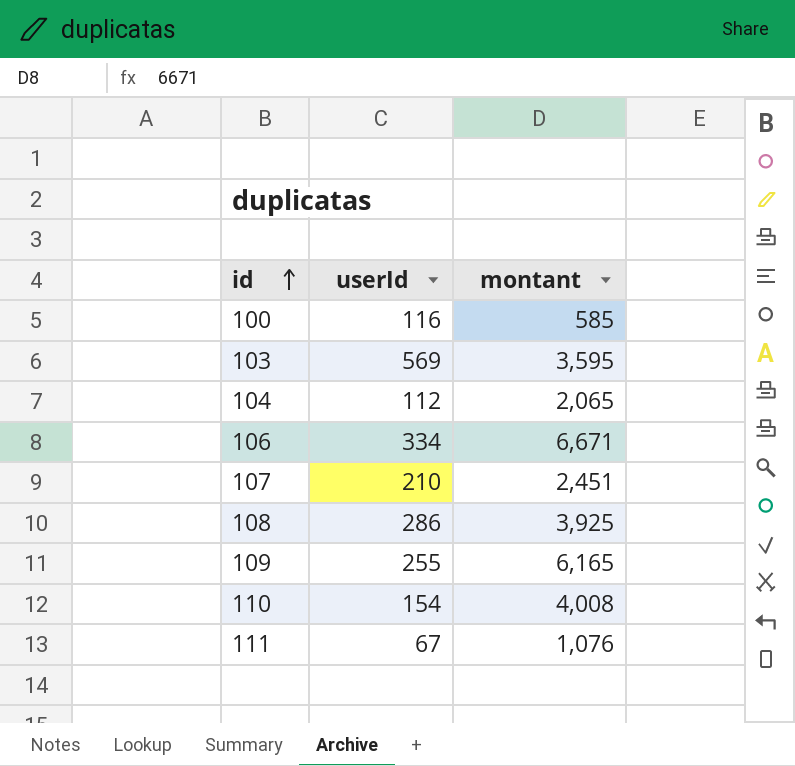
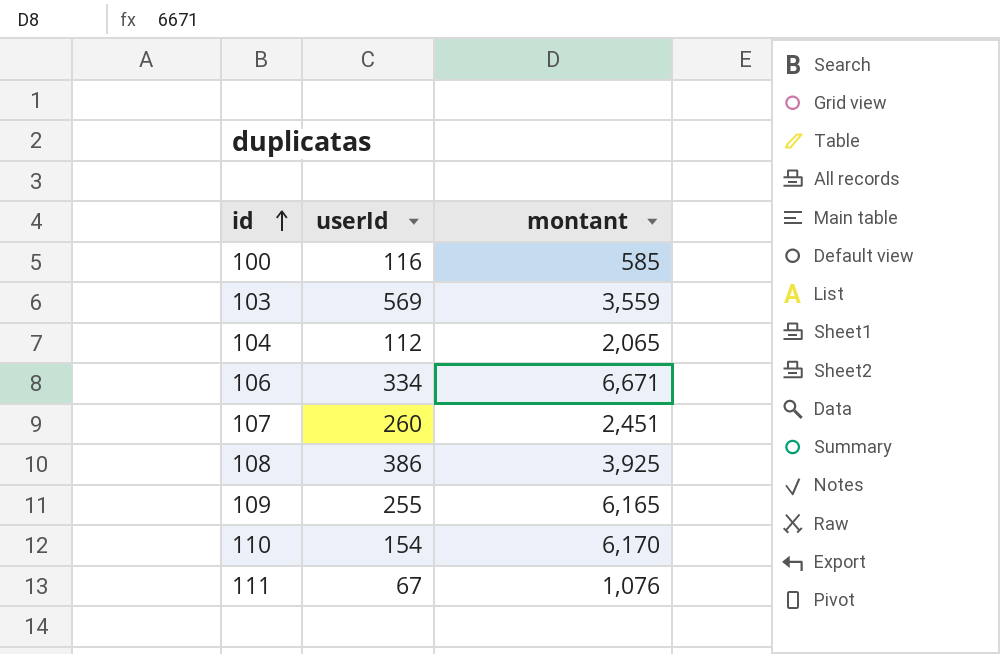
103 | montant: 3,595 -> 3,559
107 | userId: 210 -> 260
108 | userId: 286 -> 386
110 | montant: 4,008 -> 6,170

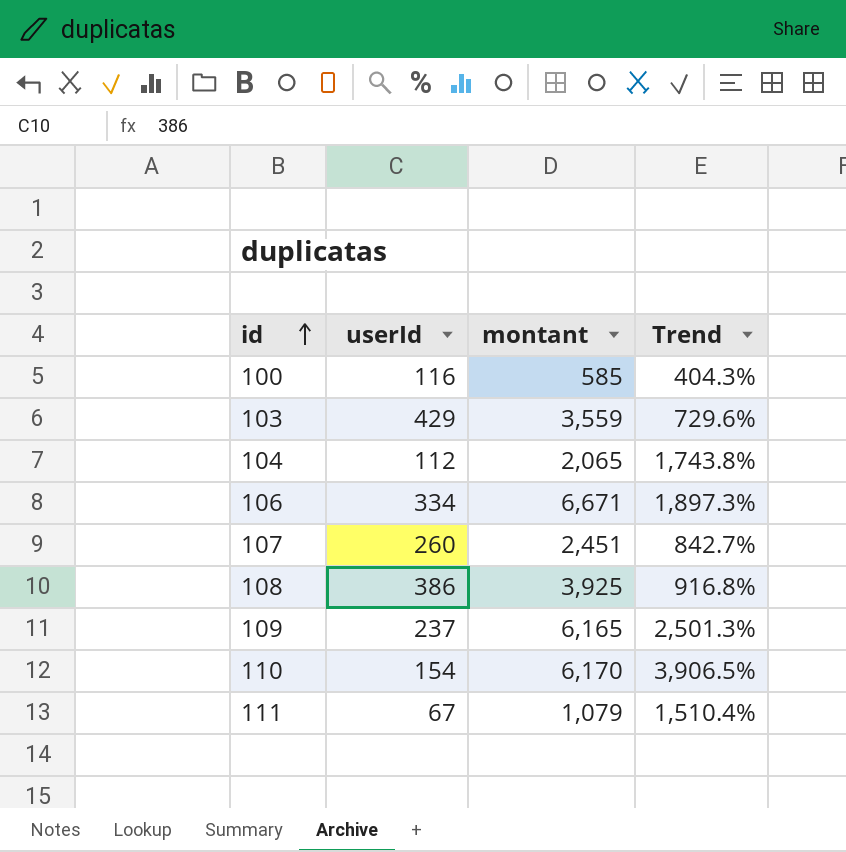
column Trend | formula: none -> ([montant] - [userId]) / [userId]
103 | userId: 569 -> 429
109 | userId: 255 -> 237
111 | montant: 1,076 -> 1,079

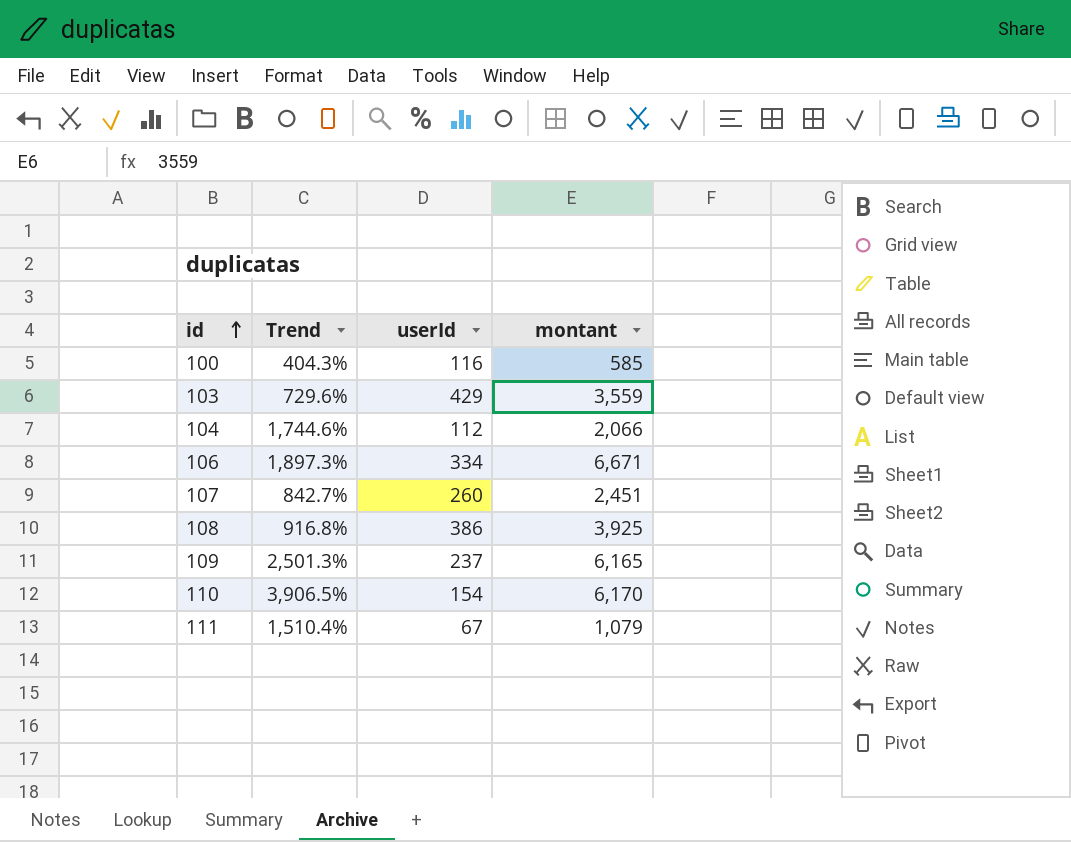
column Trend | position: 4 -> 2
104 | Trend: 1,743.8% -> 1,744.6%
104 | montant: 2,065 -> 2,066

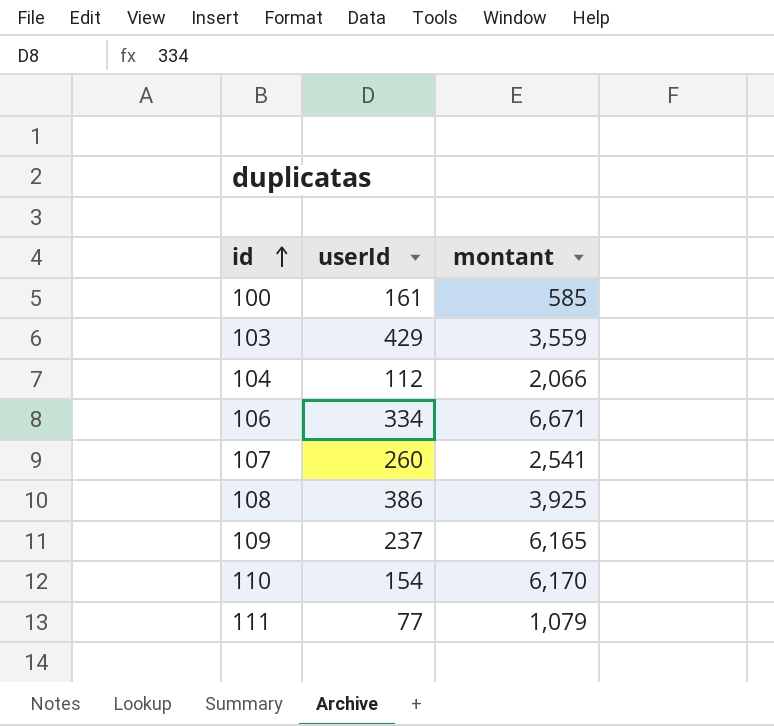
column Trend | formula: ([montant] - [userId]) / [userId] -> none
100 | userId: 116 -> 161
107 | montant: 2,451 -> 2,541
111 | userId: 67 -> 77

